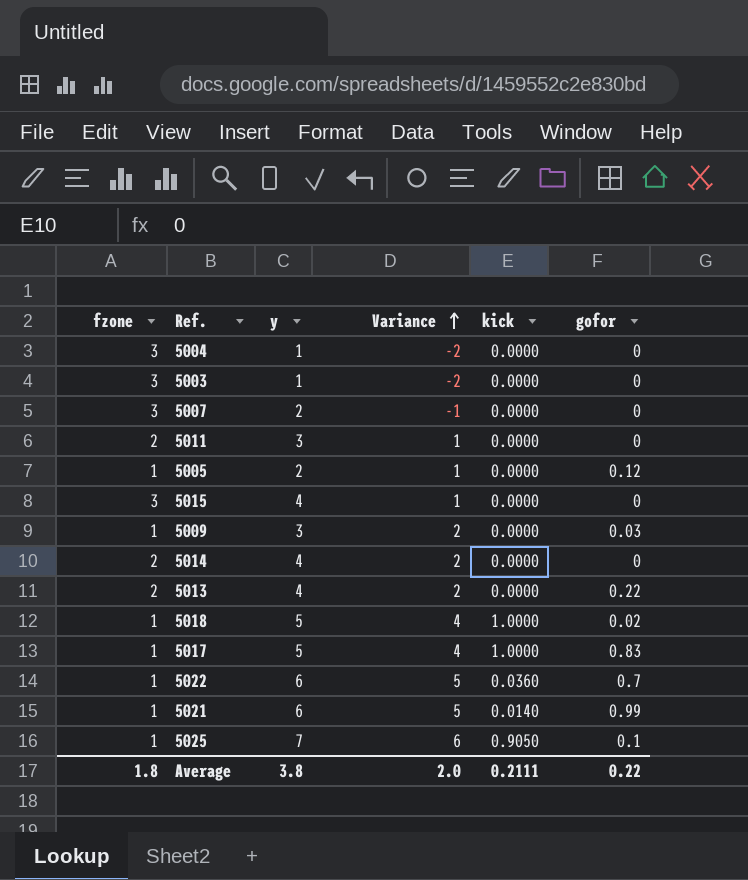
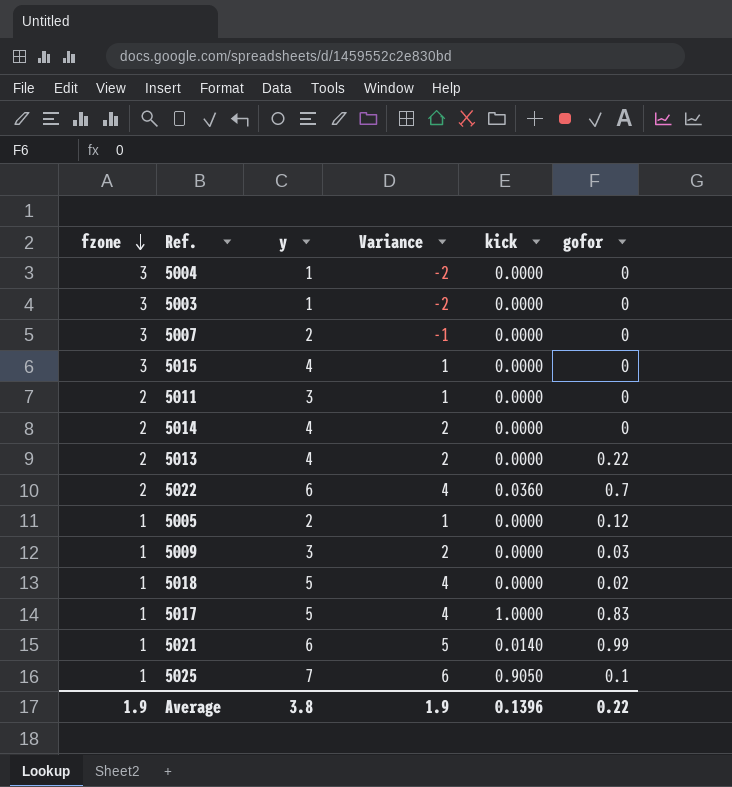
row order: Variance ascending -> fzone descending
5022 | fzone: 1 -> 2
5022 | Variance: 5 -> 4
5018 | kick: 1.0000 -> 0.0000
Average | fzone: 1.8 -> 1.9
Average | Variance: 2.0 -> 1.9
Average | kick: 0.2111 -> 0.1396

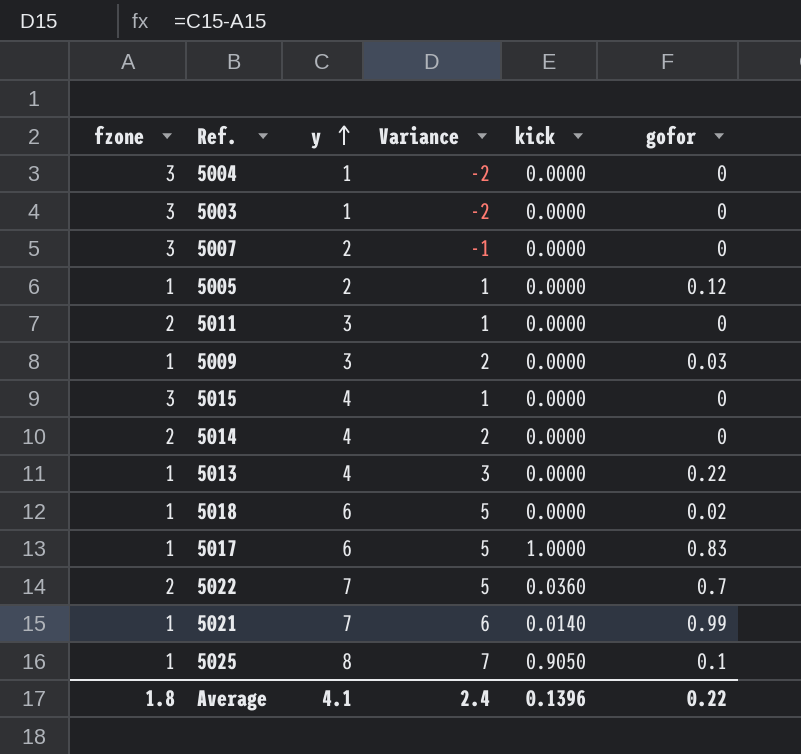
row order: fzone descending -> y ascending
5013 | fzone: 2 -> 1
5013 | Variance: 2 -> 3
5018 | y: 5 -> 6
5018 | Variance: 4 -> 5
5017 | y: 5 -> 6
5017 | Variance: 4 -> 5
5022 | y: 6 -> 7
5022 | Variance: 4 -> 5
5021 | y: 6 -> 7
5021 | Variance: 5 -> 6
5025 | y: 7 -> 8
5025 | Variance: 6 -> 7
Average | fzone: 1.9 -> 1.8
Average | y: 3.8 -> 4.1
Average | Variance: 1.9 -> 2.4

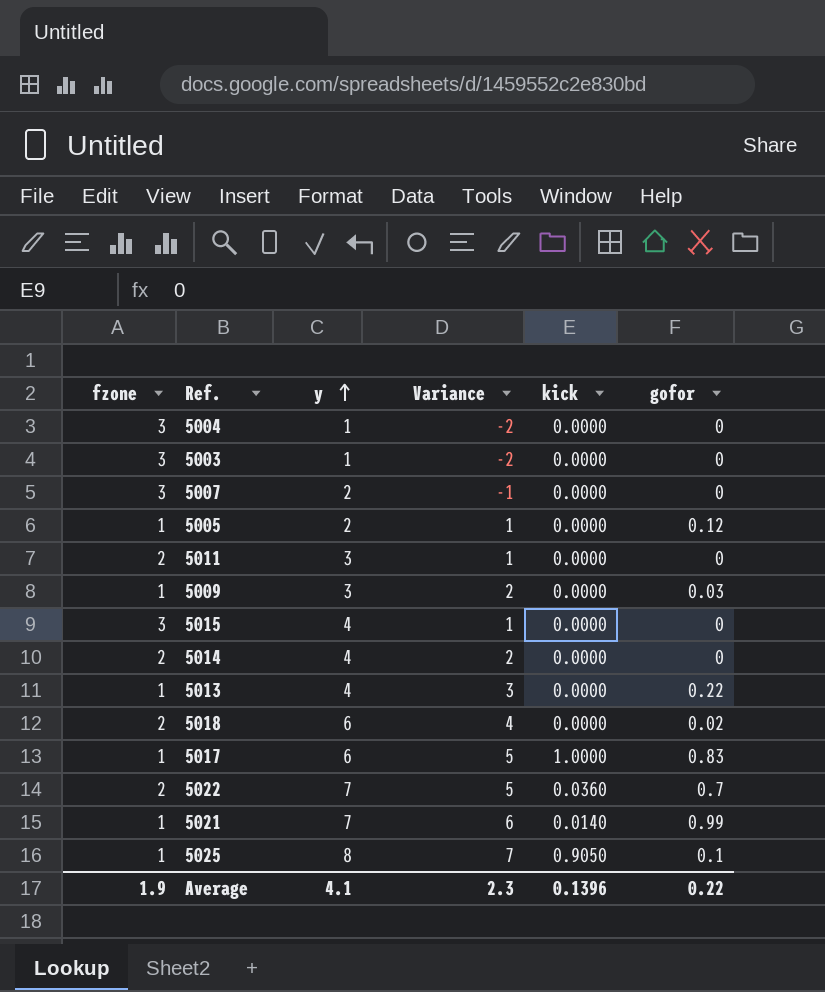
5018 | fzone: 1 -> 2
5018 | Variance: 5 -> 4
Average | fzone: 1.8 -> 1.9
Average | Variance: 2.4 -> 2.3

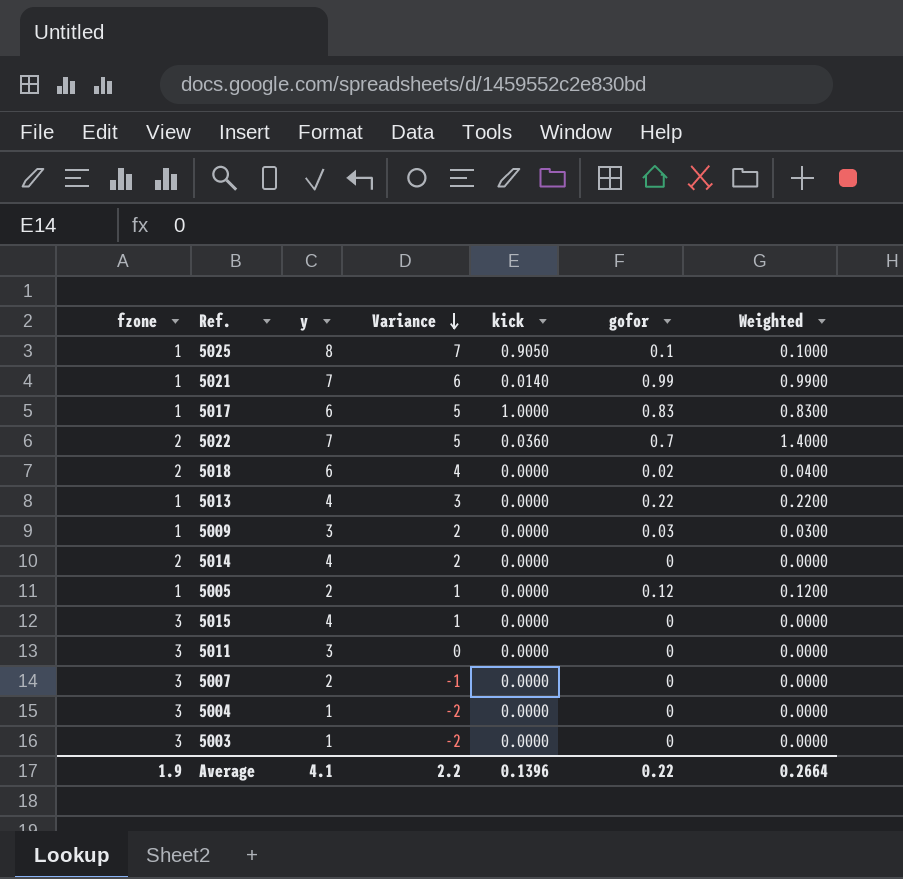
row order: y ascending -> Variance descending
column Weighted | formula: none -> [fzone] * [gofor]
5011 | fzone: 2 -> 3
5011 | Variance: 1 -> 0
Average | Variance: 2.3 -> 2.2

